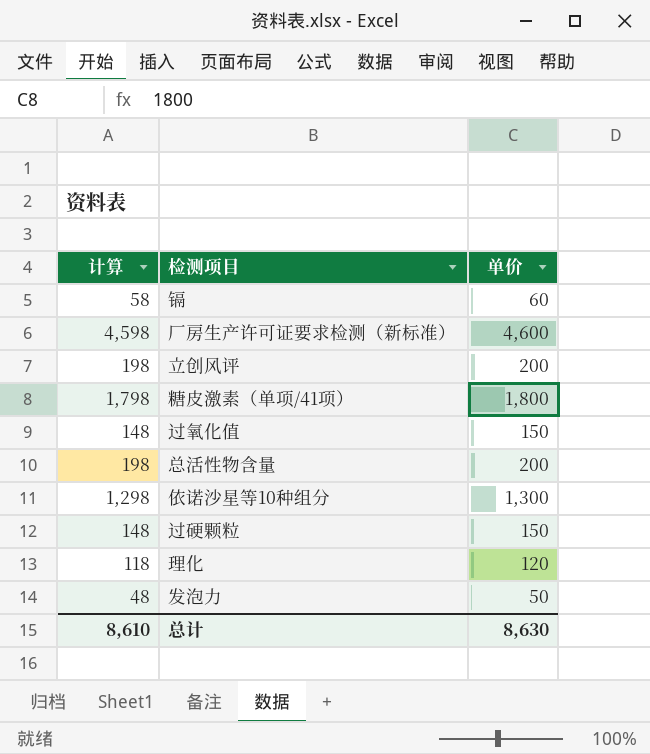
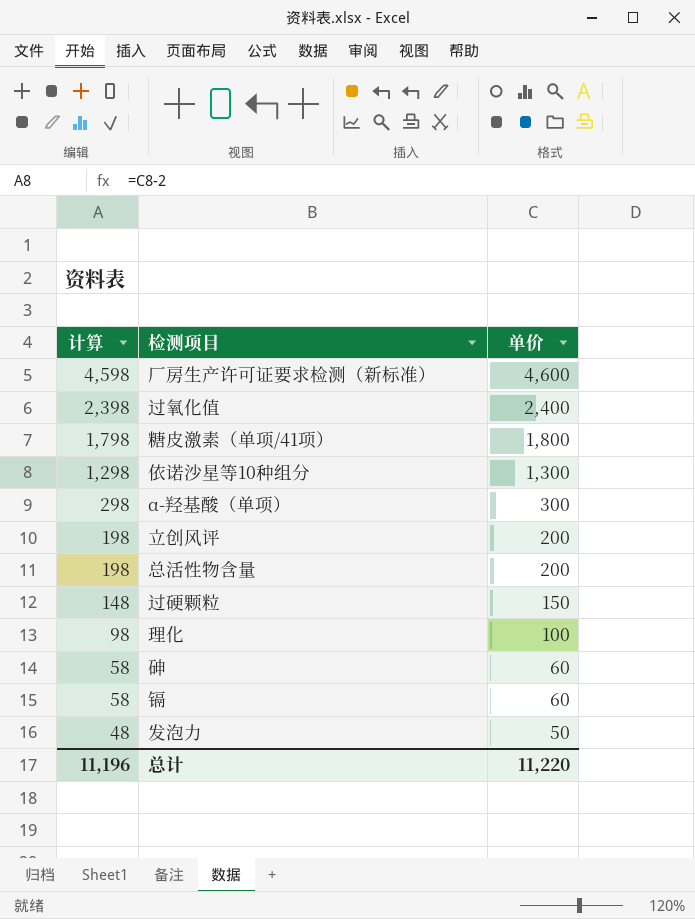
row order: none -> 计算 descending
过氧化值 | 计算: 148 -> 2,398
过氧化值 | 单价: 150 -> 2,400
row α-羟基酸（单项）: none -> 298 | 300
理化 | 计算: 118 -> 98
理化 | 单价: 120 -> 100
row 砷: none -> 58 | 60
总计 | 计算: 8,610 -> 11,196
总计 | 单价: 8,630 -> 11,220

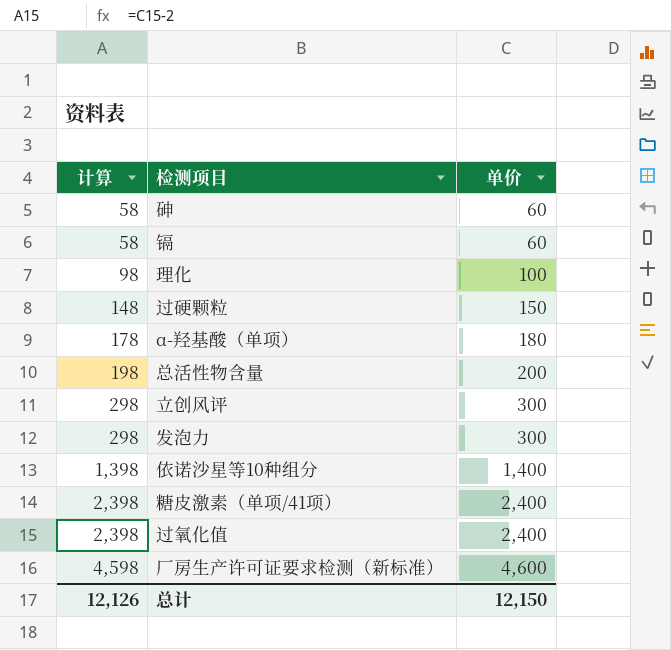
row order: 计算 descending -> 计算 ascending
α-羟基酸（单项） | 计算: 298 -> 178
α-羟基酸（单项） | 单价: 300 -> 180
立创风评 | 计算: 198 -> 298
立创风评 | 单价: 200 -> 300
发泡力 | 计算: 48 -> 298
发泡力 | 单价: 50 -> 300
依诺沙星等10种组分 | 计算: 1,298 -> 1,398
依诺沙星等10种组分 | 单价: 1,300 -> 1,400
糖皮激素（单项/41项） | 计算: 1,798 -> 2,398
糖皮激素（单项/41项） | 单价: 1,800 -> 2,400
总计 | 计算: 11,196 -> 12,126
总计 | 单价: 11,220 -> 12,150

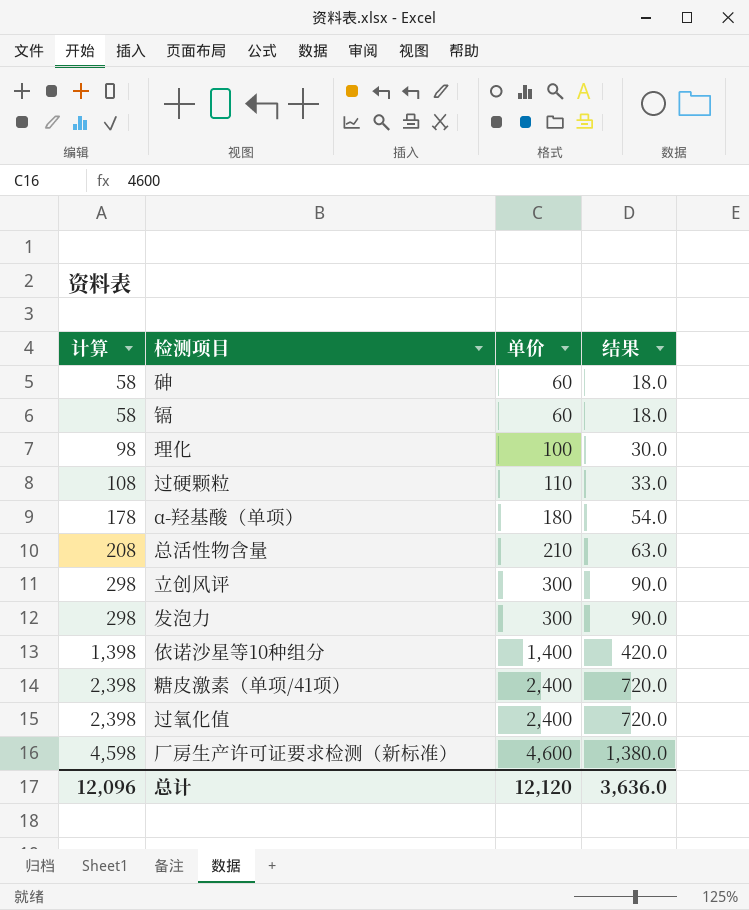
column 结果 | formula: none -> [单价] * 0.3
过硬颗粒 | 计算: 148 -> 108
过硬颗粒 | 单价: 150 -> 110
总活性物含量 | 计算: 198 -> 208
总活性物含量 | 单价: 200 -> 210
总计 | 计算: 12,126 -> 12,096
总计 | 单价: 12,150 -> 12,120

